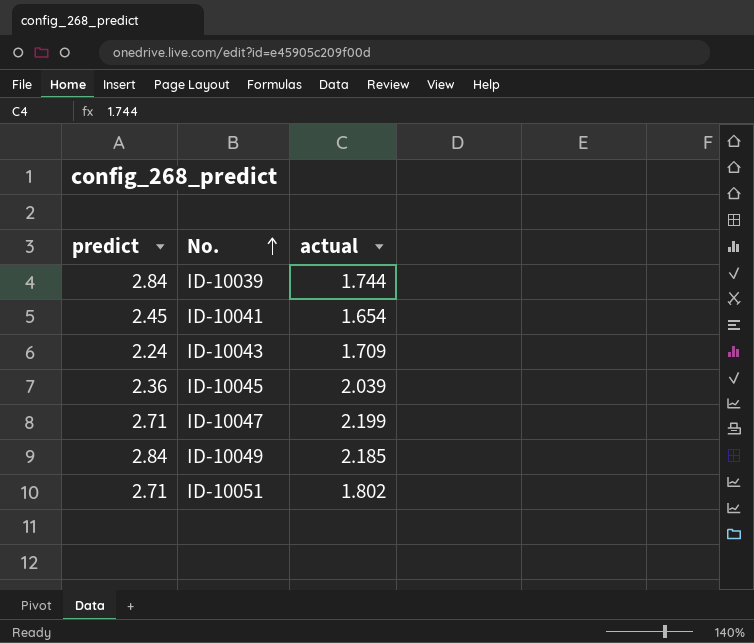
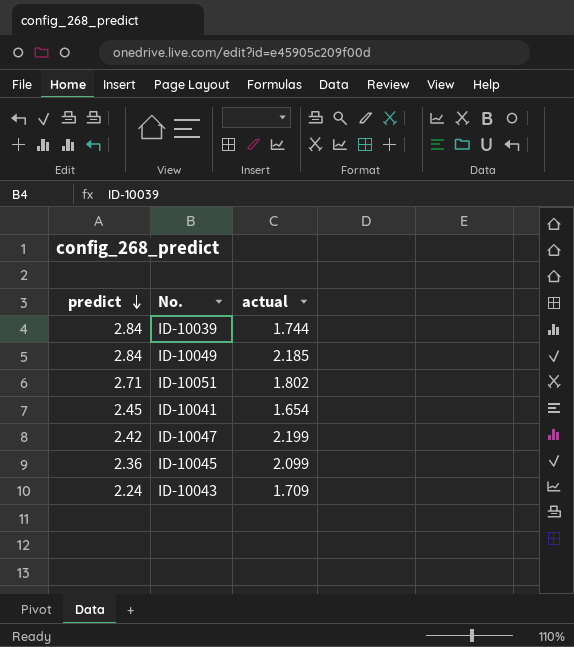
row order: No. ascending -> predict descending
ID-10047 | predict: 2.71 -> 2.42
ID-10045 | actual: 2.039 -> 2.099

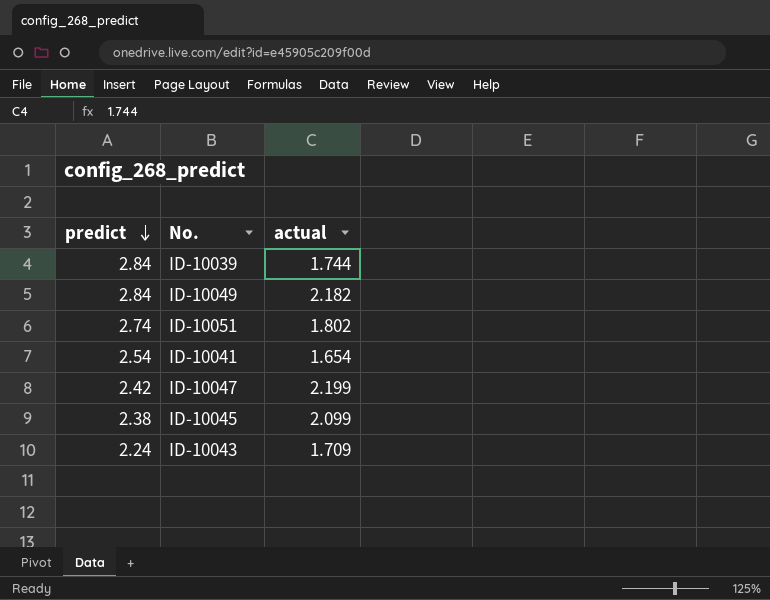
ID-10049 | actual: 2.185 -> 2.182
ID-10051 | predict: 2.71 -> 2.74
ID-10041 | predict: 2.45 -> 2.54
ID-10045 | predict: 2.36 -> 2.38

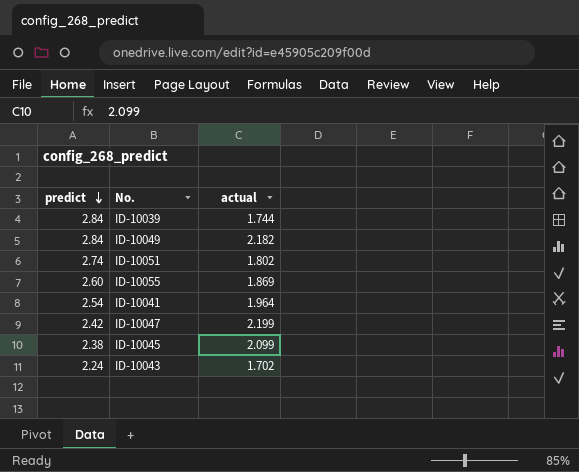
row ID-10055: none -> 2.60 | 1.869
ID-10041 | actual: 1.654 -> 1.964
ID-10043 | actual: 1.709 -> 1.702

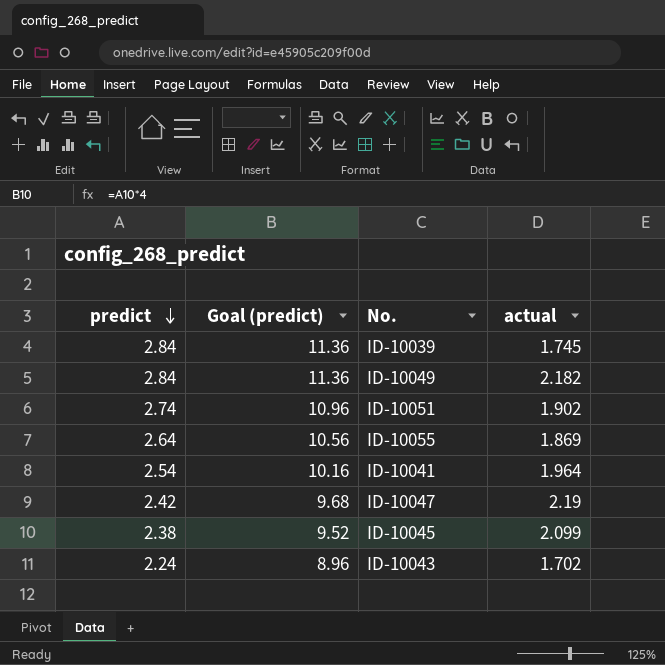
column Goal (predict) | formula: none -> [predict] * 4
ID-10039 | actual: 1.744 -> 1.745
ID-10051 | actual: 1.802 -> 1.902
ID-10055 | predict: 2.60 -> 2.64
ID-10047 | actual: 2.199 -> 2.19

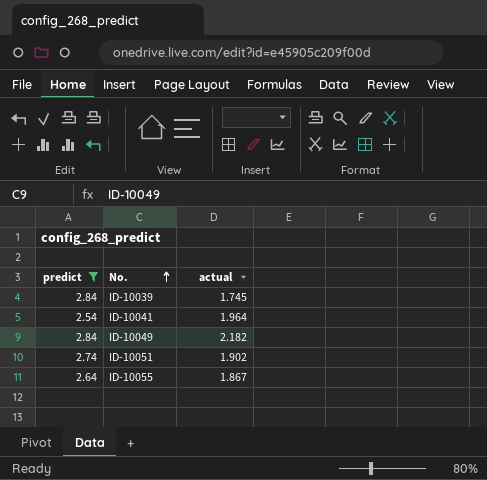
filter: none -> predict >= 2.54
row order: predict descending -> No. ascending
column Goal (predict) | formula: [predict] * 4 -> none
ID-10055 | actual: 1.869 -> 1.867

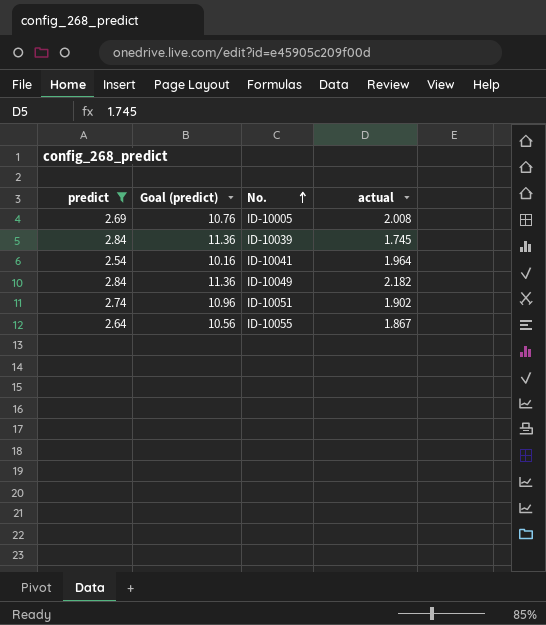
column Goal (predict) | formula: none -> [predict] * 4
row ID-10005: none -> 2.69 | 10.76 | 2.008

